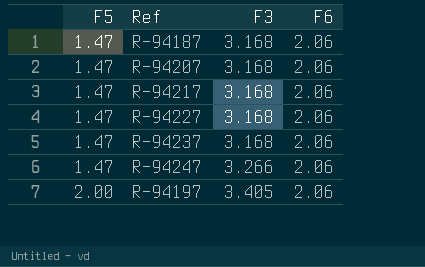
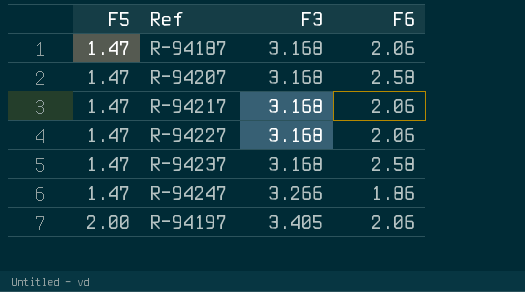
R-94207 | F6: 2.06 -> 2.58
R-94237 | F6: 2.06 -> 2.58
R-94247 | F6: 2.06 -> 1.86

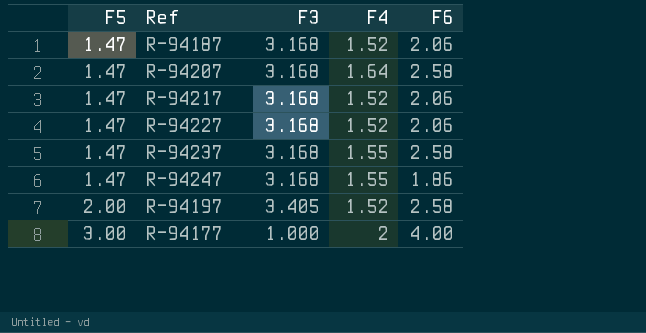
column F4 | position: none -> 4
R-94247 | F3: 3.266 -> 3.168
R-94197 | F6: 2.06 -> 2.58
row R-94177: none -> 3.00 | 1.000 | 2 | 4.00

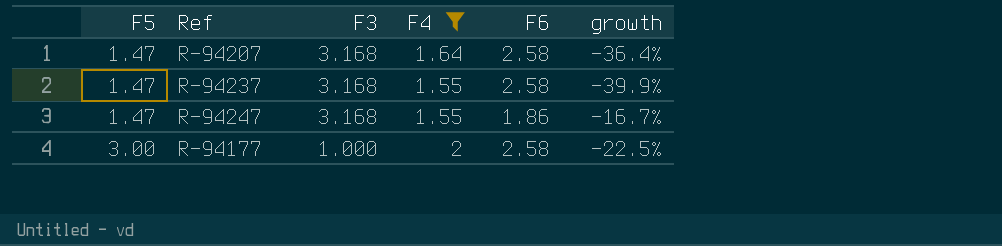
filter: none -> F4 != 1.52
column growth | formula: none -> ([F4] - [F6]) / [F6]
R-94177 | F6: 4.00 -> 2.58

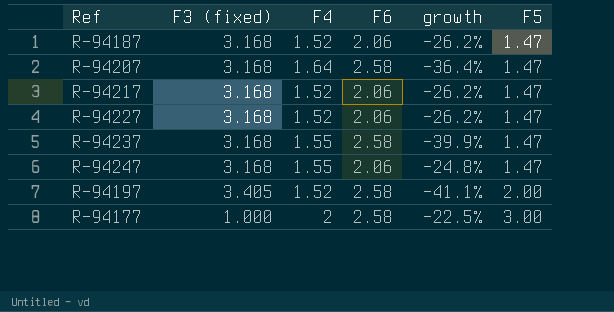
filter: F4 != 1.52 -> none
column name: F3 -> F3 (fixed)
column F5 | position: 1 -> 6
R-94247 | F6: 1.86 -> 2.06
R-94247 | growth: -16.7% -> -24.8%

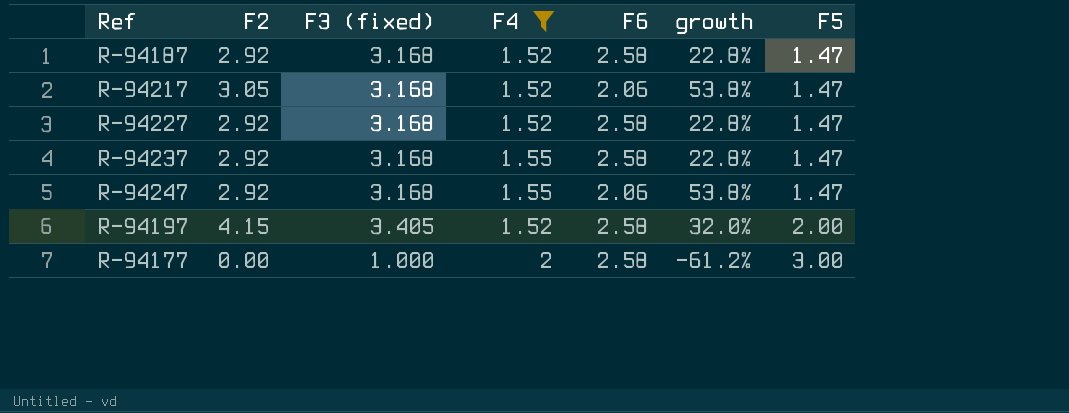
filter: none -> F4 != 1.64
column F2 | position: none -> 2
column growth | formula: ([F4] - [F6]) / [F6] -> ([F3 (fixed)] - [F6]) / [F6]
R-94187 | F6: 2.06 -> 2.58
R-94227 | F6: 2.06 -> 2.58

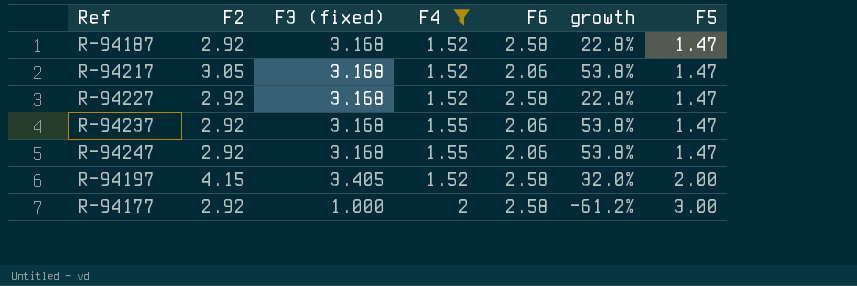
R-94237 | F6: 2.58 -> 2.06
R-94237 | growth: 22.8% -> 53.8%
R-94177 | F2: 0.00 -> 2.92

